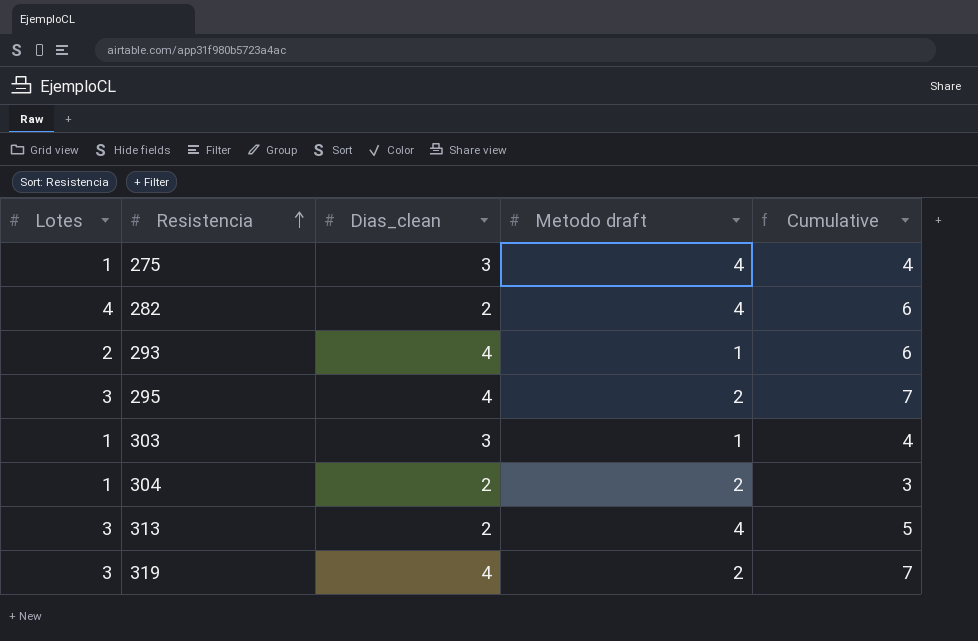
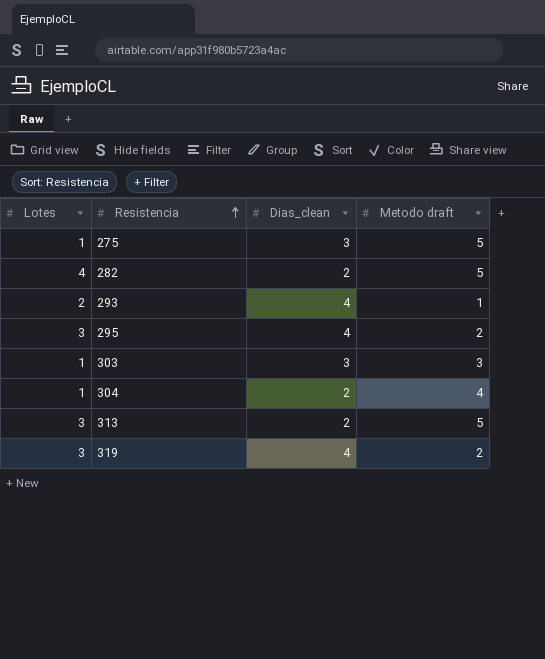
column Cumulative | formula: [Lotes] + [Dias_clean] -> none
275 | Metodo draft: 4 -> 5
282 | Metodo draft: 4 -> 5
303 | Metodo draft: 1 -> 3
304 | Metodo draft: 2 -> 4
313 | Metodo draft: 4 -> 5

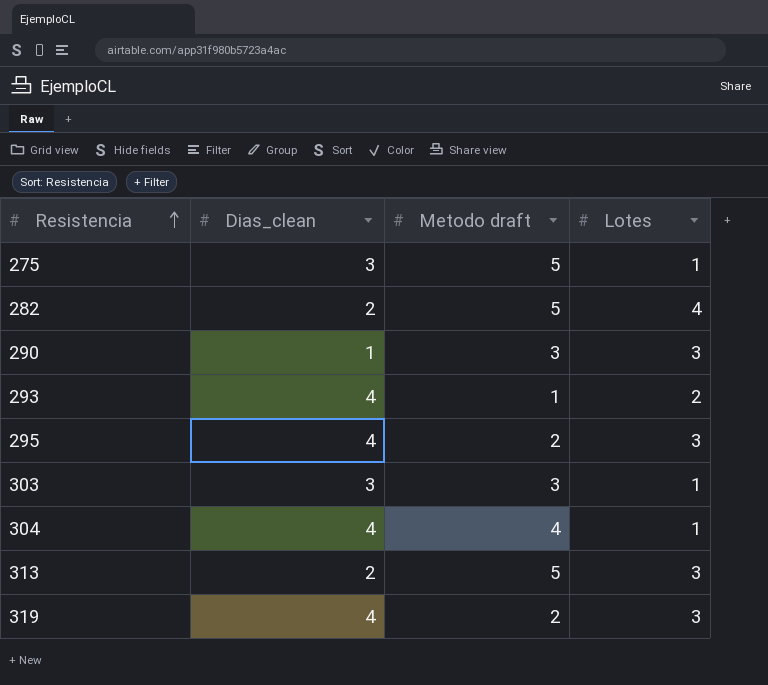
column Lotes | position: 1 -> 4
row 290: none -> 1 | 3 | 3
304 | Dias_clean: 2 -> 4

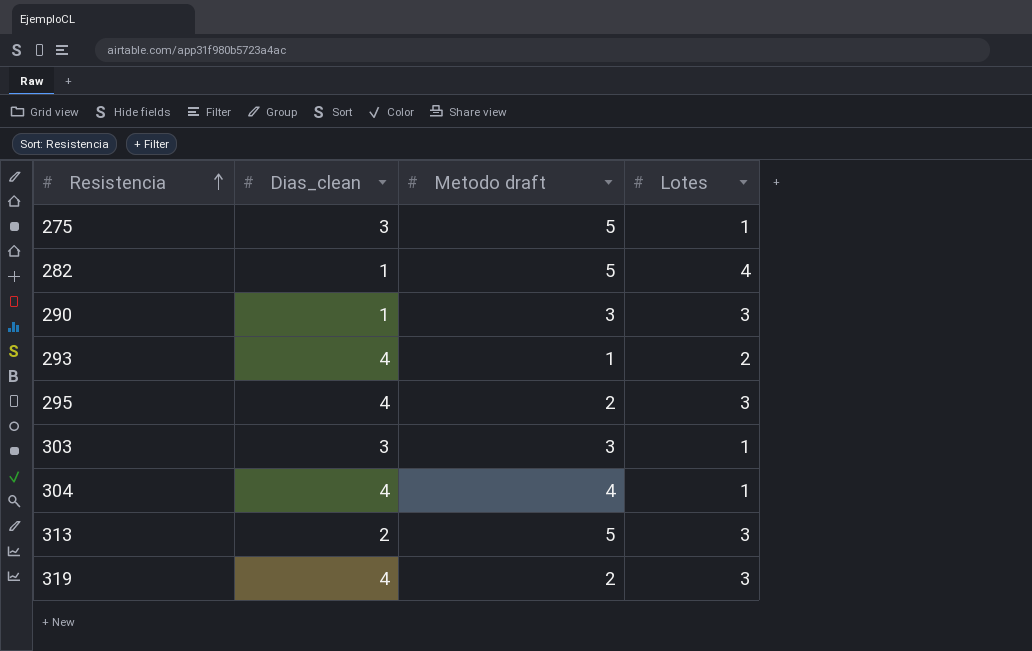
282 | Dias_clean: 2 -> 1

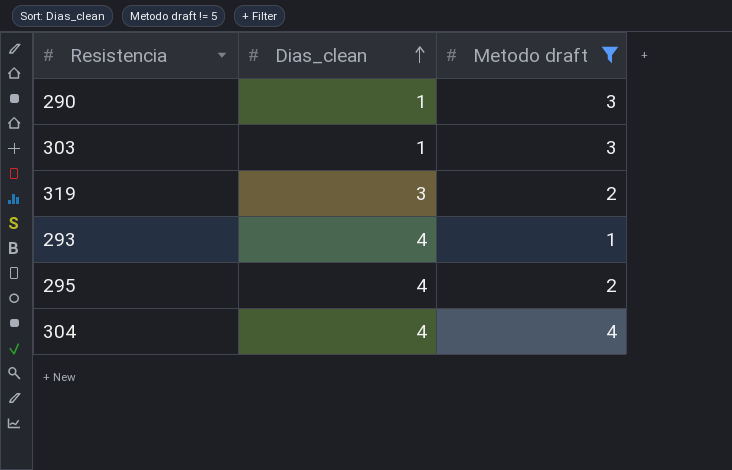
filter: none -> Metodo draft != 5
row order: Resistencia ascending -> Dias_clean ascending
column Lotes | position: 4 -> none
303 | Dias_clean: 3 -> 1
319 | Dias_clean: 4 -> 3

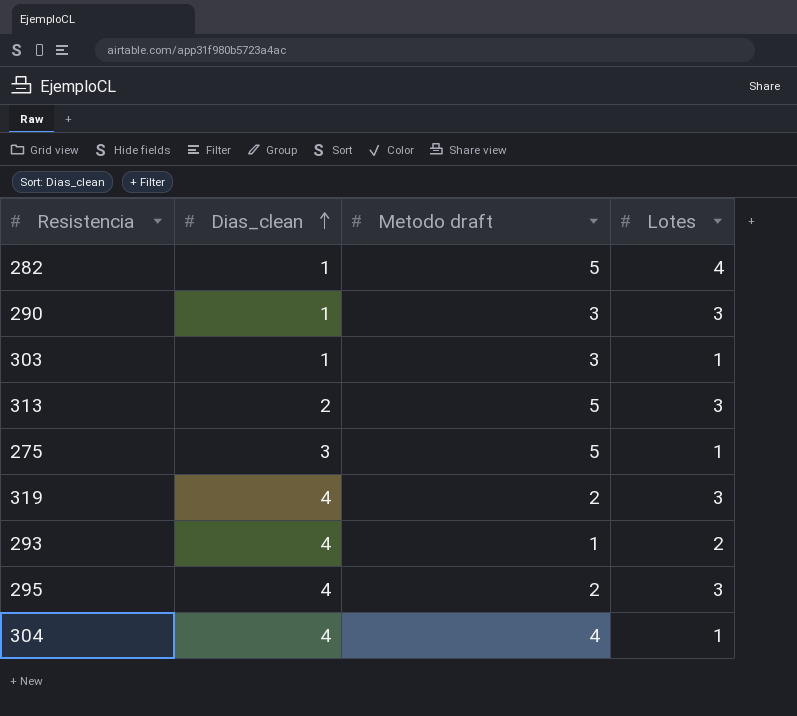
filter: Metodo draft != 5 -> none
column Lotes | position: none -> 4
319 | Dias_clean: 3 -> 4

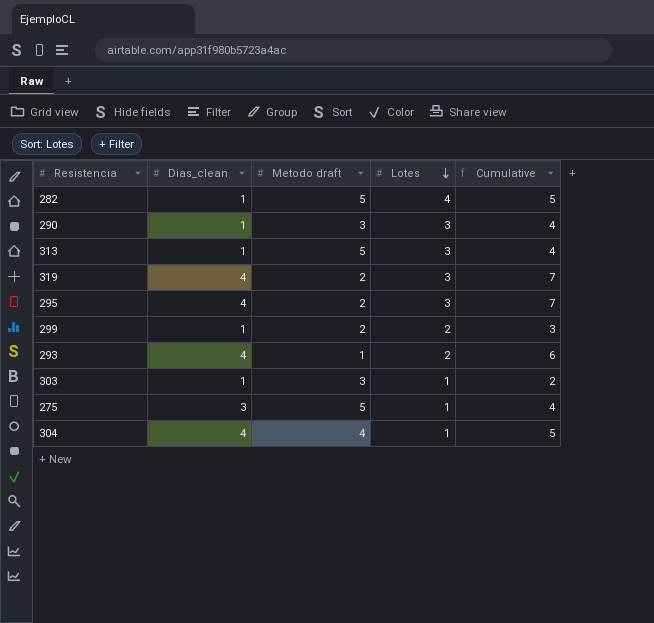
row order: Dias_clean ascending -> Lotes descending
column Cumulative | formula: none -> [Dias_clean] + [Lotes]
313 | Dias_clean: 2 -> 1
row 299: none -> 1 | 2 | 2 | 3

